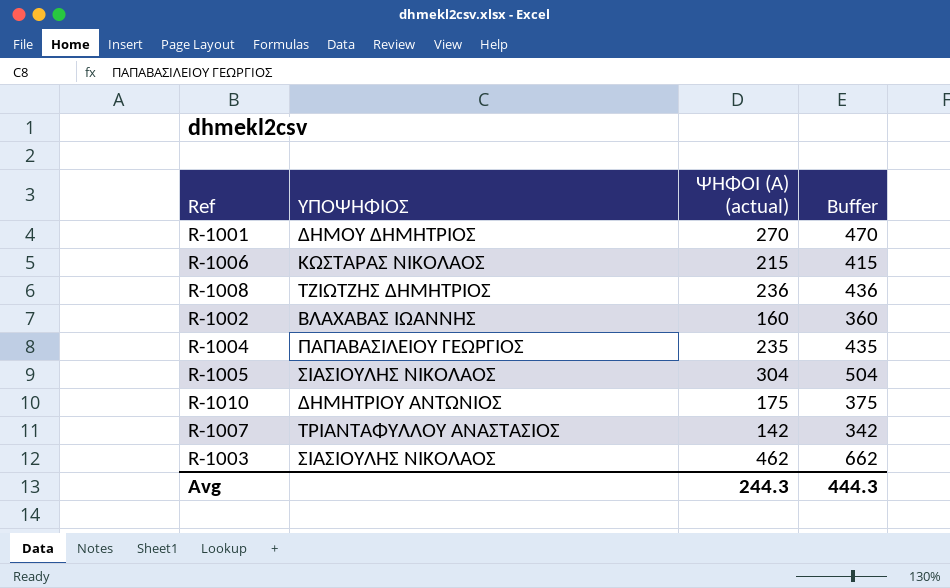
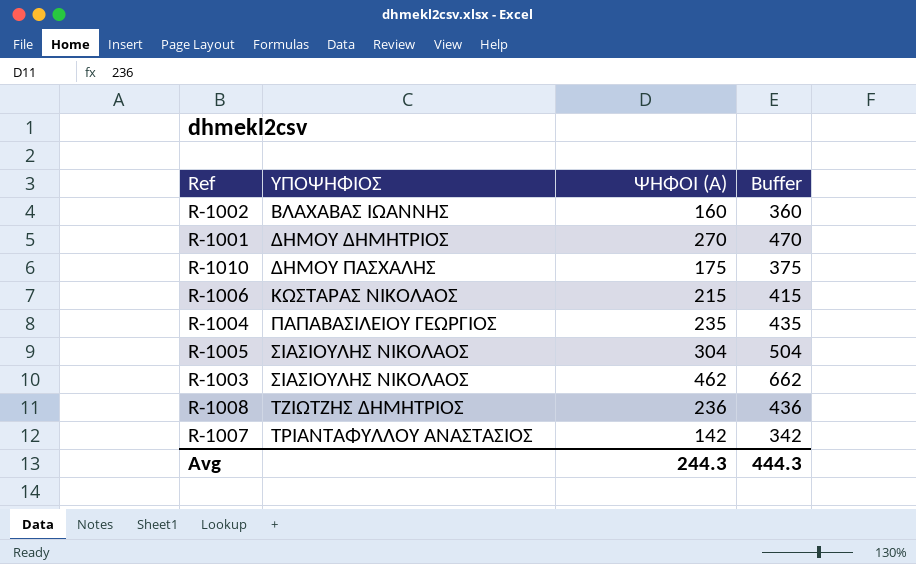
row order: none -> ΥΠΟΨΗΦΙΟΣ ascending
column name: ΨΗΦΟΙ (Α) (actual) -> ΨΗΦΟΙ (Α)
R-1010 | ΥΠΟΨΗΦΙΟΣ: ΔΗΜΗΤΡΙΟΥ ΑΝΤΩΝΙΟΣ -> ΔΗΜΟΥ ΠΑΣΧΑΛΗΣ

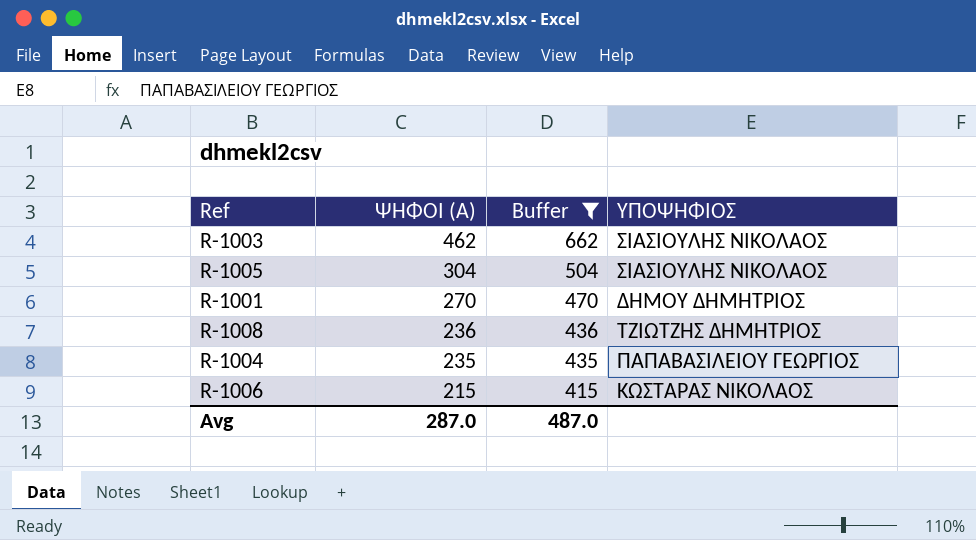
filter: none -> Buffer >= 415
row order: ΥΠΟΨΗΦΙΟΣ ascending -> ΨΗΦΟΙ (Α) descending
column ΥΠΟΨΗΦΙΟΣ | position: 2 -> 4
Avg | ΨΗΦΟΙ (Α): 244.3 -> 287.0
Avg | Buffer: 444.3 -> 487.0

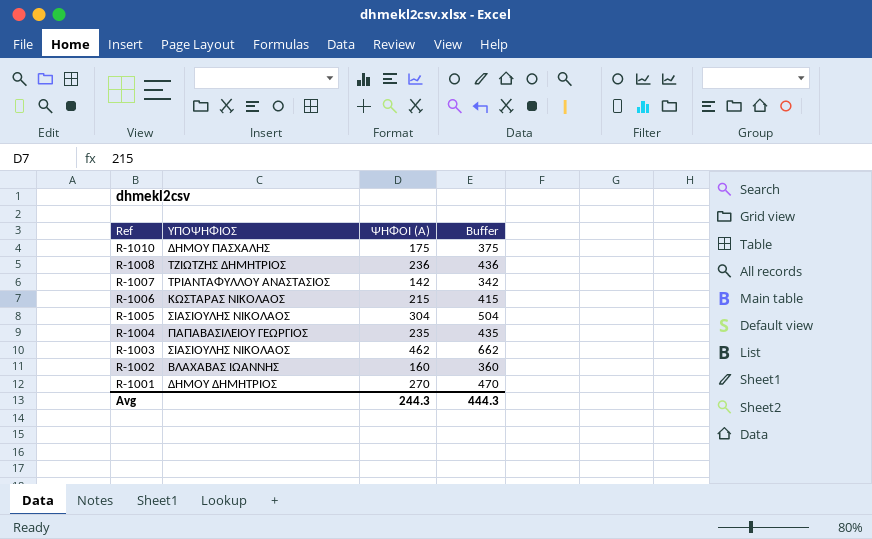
filter: Buffer >= 415 -> none
row order: ΨΗΦΟΙ (Α) descending -> Ref descending
column ΥΠΟΨΗΦΙΟΣ | position: 4 -> 2
Avg | ΨΗΦΟΙ (Α): 287.0 -> 244.3
Avg | Buffer: 487.0 -> 444.3

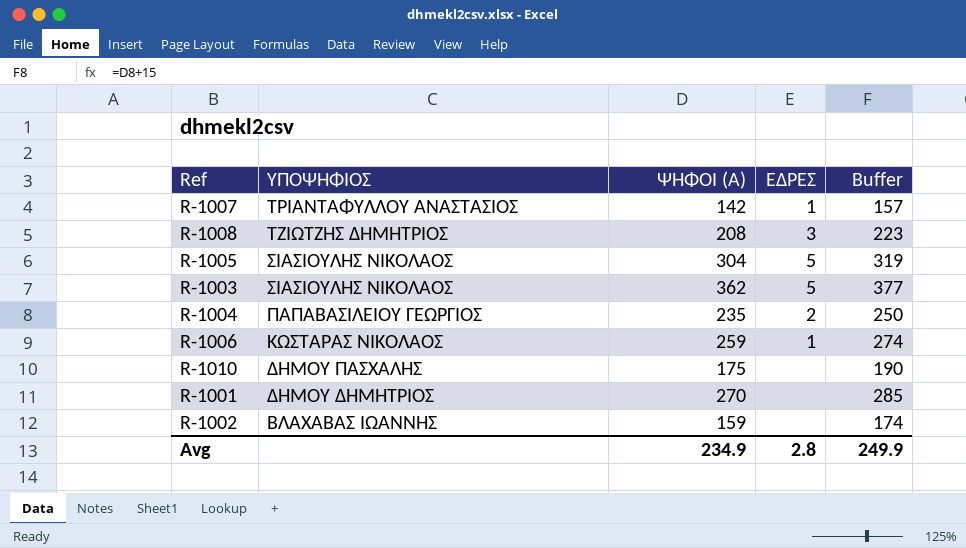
row order: Ref descending -> ΥΠΟΨΗΦΙΟΣ descending
column ΕΔΡΕΣ | position: none -> 4
column Buffer | formula: [ΨΗΦΟΙ (Α)] + 200 -> [ΨΗΦΟΙ (Α)] + 15
R-1008 | ΨΗΦΟΙ (Α): 236 -> 208
R-1003 | ΨΗΦΟΙ (Α): 462 -> 362
R-1006 | ΨΗΦΟΙ (Α): 215 -> 259
R-1002 | ΨΗΦΟΙ (Α): 160 -> 159
Avg | ΨΗΦΟΙ (Α): 244.3 -> 234.9
Avg | Buffer: 444.3 -> 249.9

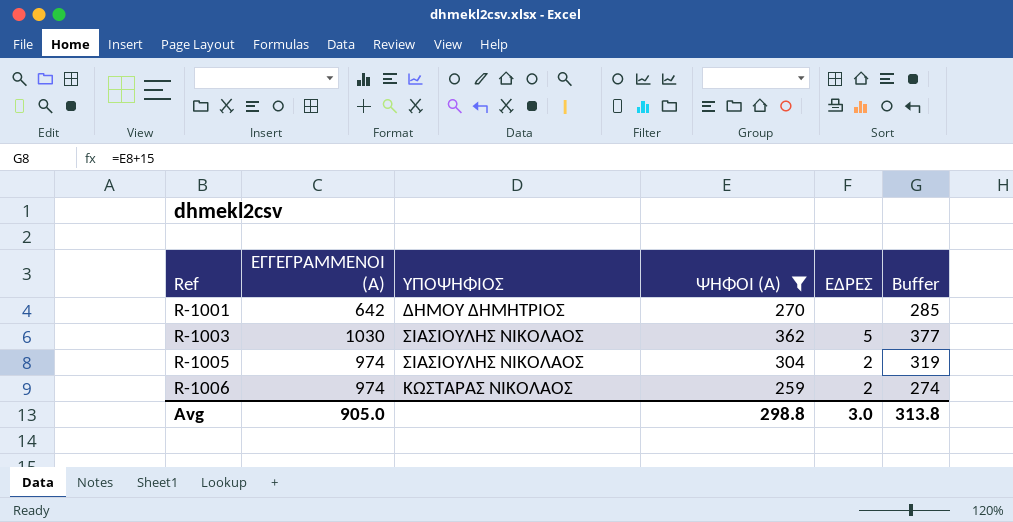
filter: none -> ΨΗΦΟΙ (Α) >= 259
row order: ΥΠΟΨΗΦΙΟΣ descending -> Ref ascending
column ΕΓΓΕΓΡΑΜΜΕΝΟΙ (Α) | position: none -> 2
R-1005 | ΕΔΡΕΣ: 5 -> 2
R-1006 | ΕΔΡΕΣ: 1 -> 2
Avg | ΨΗΦΟΙ (Α): 234.9 -> 298.8
Avg | ΕΔΡΕΣ: 2.8 -> 3.0
Avg | Buffer: 249.9 -> 313.8

